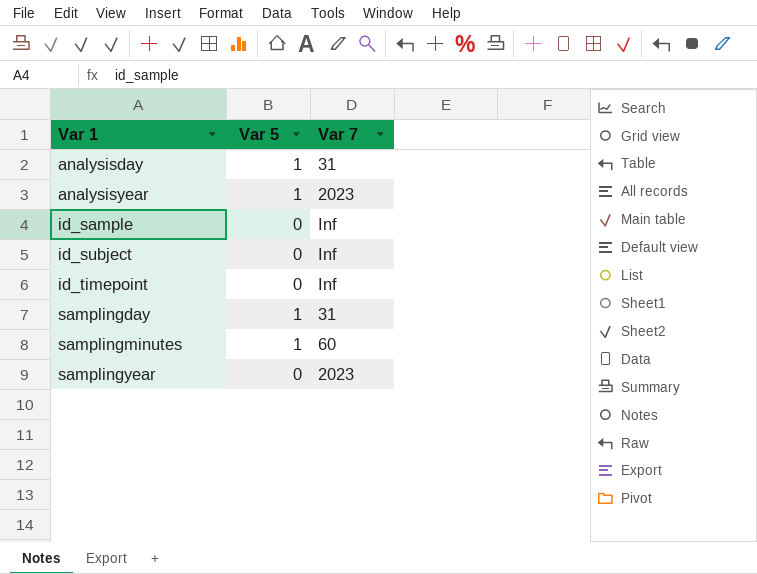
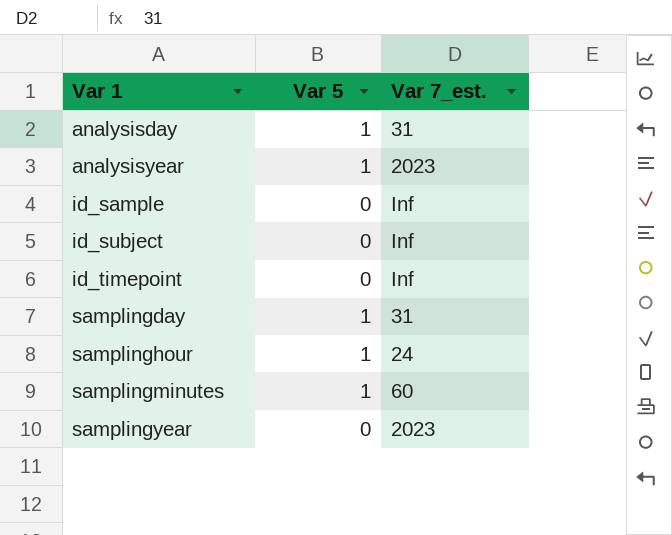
column name: Var 7 -> Var 7_est.
row samplinghour: none -> 1 | 24

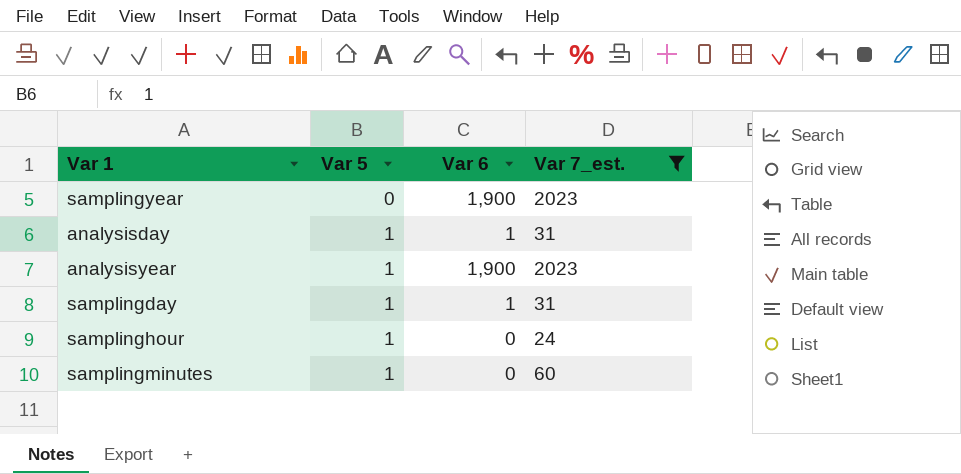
filter: none -> Var 7_est. != Inf
row order: Var 1 ascending -> Var 5 ascending
column Var 6 | position: none -> 3

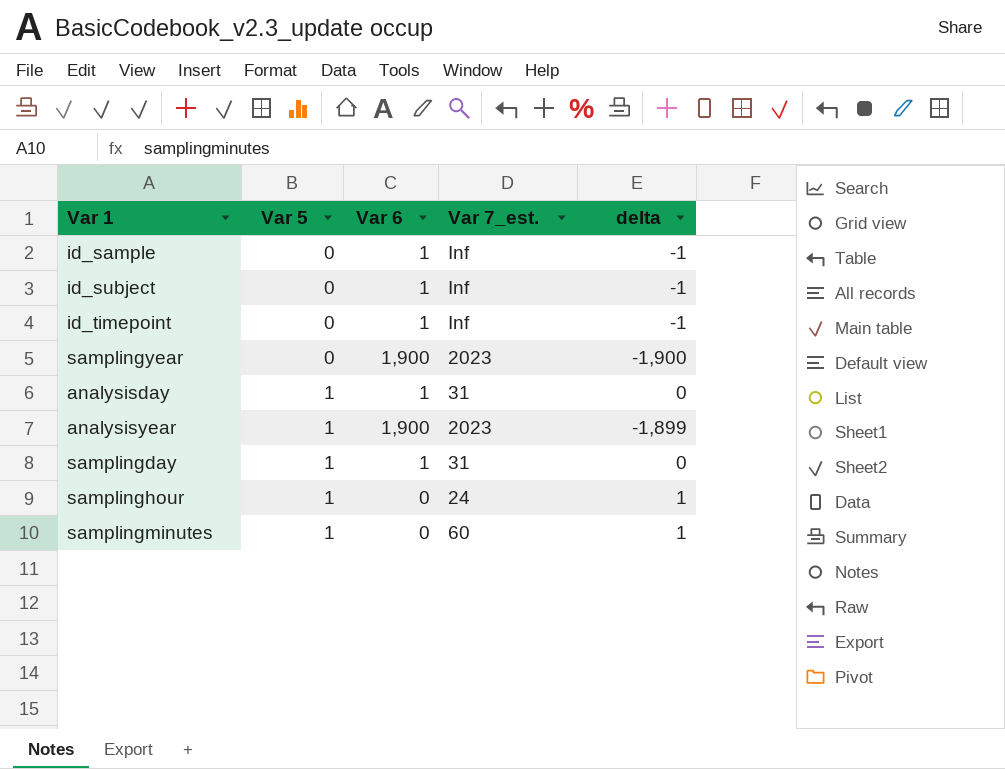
filter: Var 7_est. != Inf -> none
column delta | formula: none -> [Var 5] - [Var 6]

